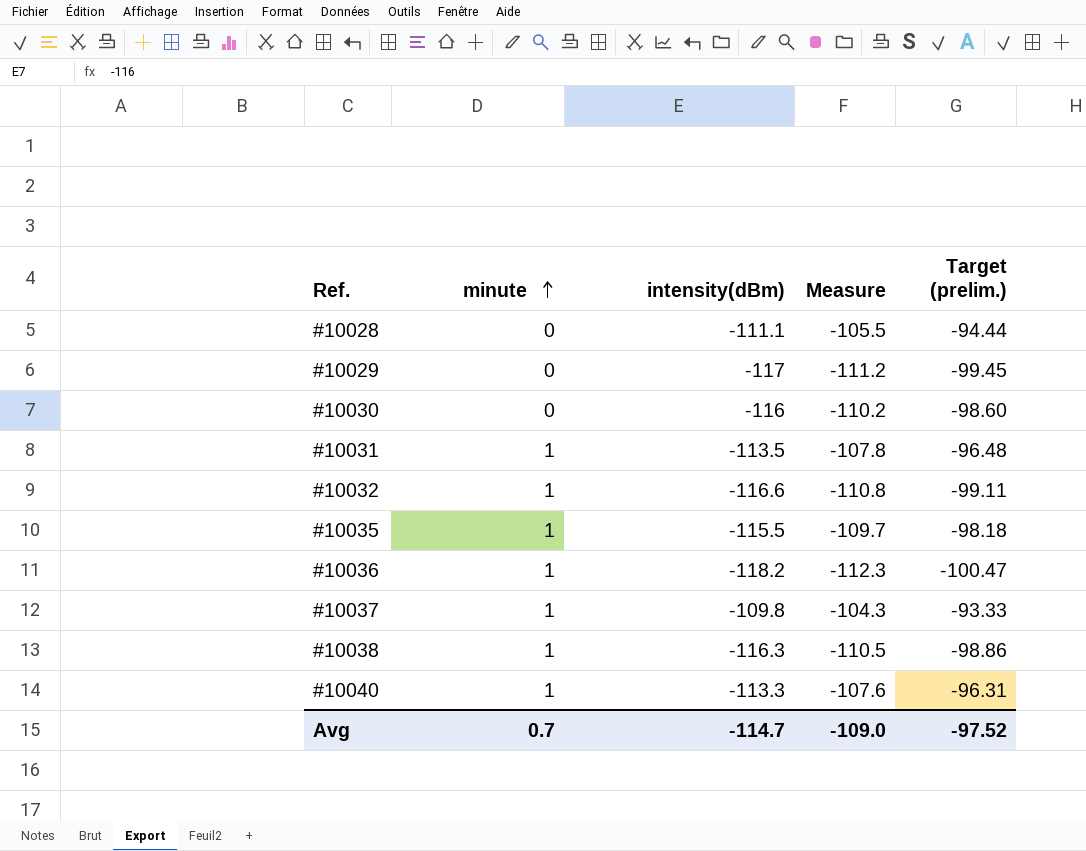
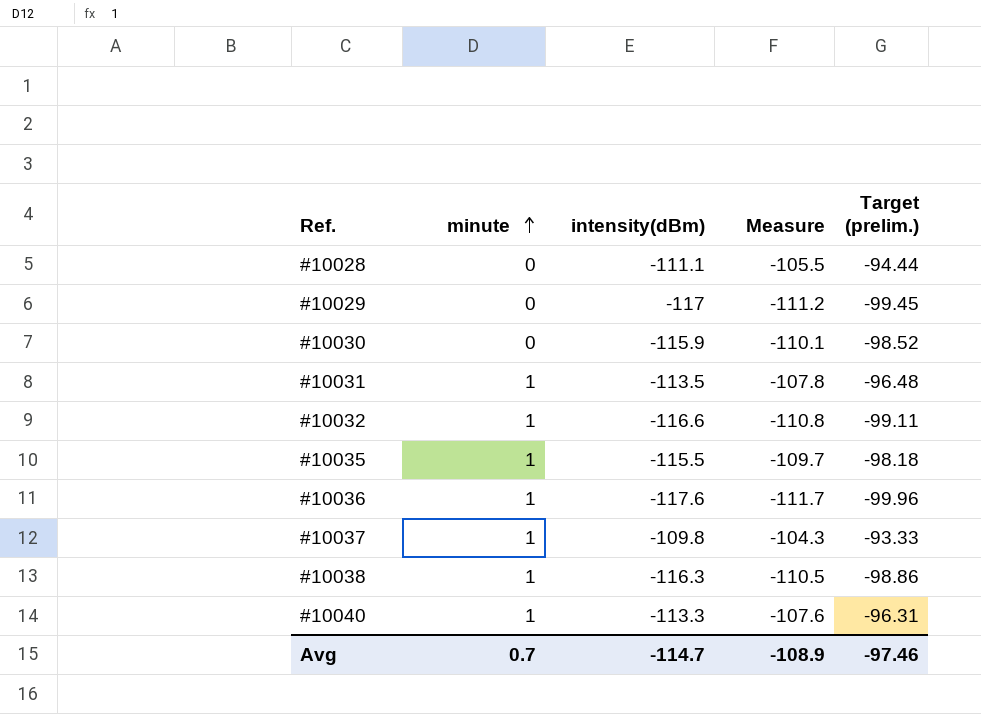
#10030 | intensity(dBm): -116 -> -115.9
#10030 | Measure: -110.2 -> -110.1
#10030 | Target (prelim.): -98.60 -> -98.52
#10036 | intensity(dBm): -118.2 -> -117.6
#10036 | Measure: -112.3 -> -111.7
#10036 | Target (prelim.): -100.47 -> -99.96
Avg | Measure: -109.0 -> -108.9
Avg | Target (prelim.): -97.52 -> -97.46

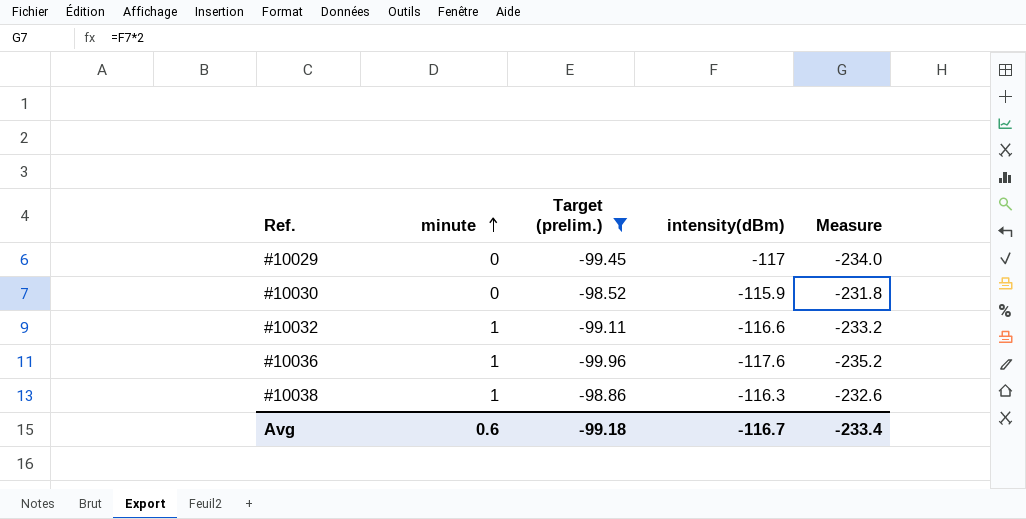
filter: none -> Target (prelim.) <= -98.52
column Target (prelim.) | position: 5 -> 3
column Measure | formula: [intensity(dBm)] * 0.95 -> [intensity(dBm)] * 2
Avg | minute: 0.7 -> 0.6
Avg | Target (prelim.): -97.46 -> -99.18
Avg | intensity(dBm): -114.7 -> -116.7
Avg | Measure: -108.9 -> -233.4

